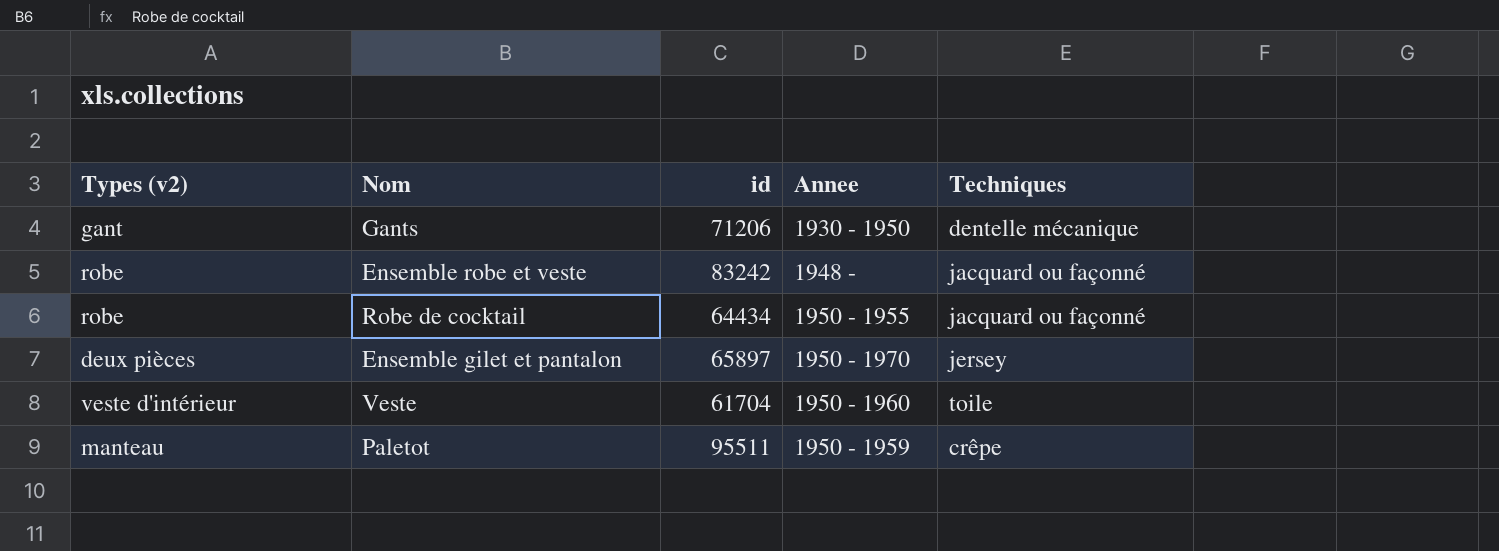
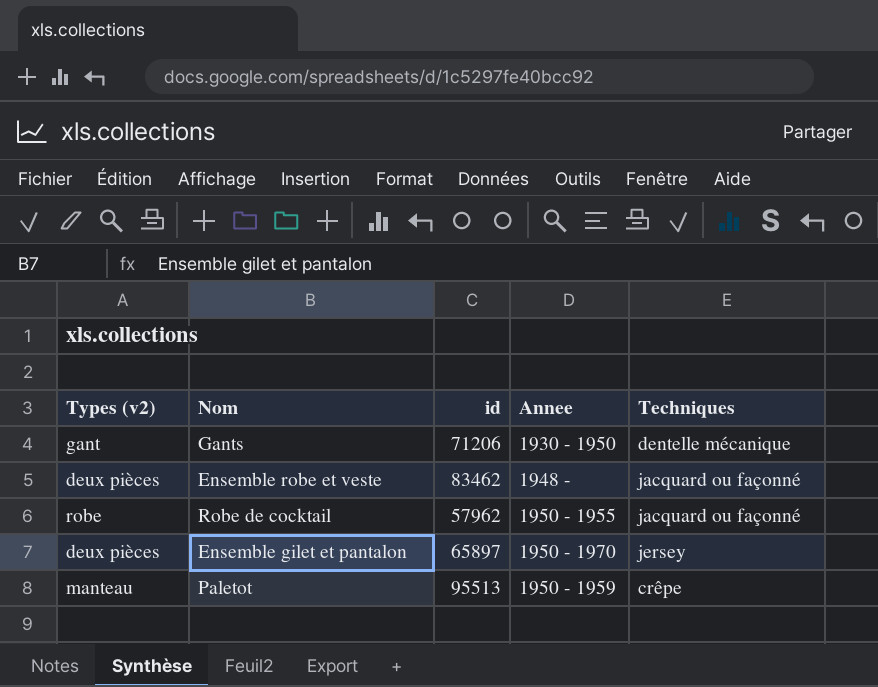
row Veste: veste d'intérieur | 61704 | 1950 - 1960 | toile -> none
Ensemble robe et veste | Types (v2): robe -> deux pièces
Ensemble robe et veste | id: 83242 -> 83462
Robe de cocktail | id: 64434 -> 57962
Paletot | id: 95511 -> 95513

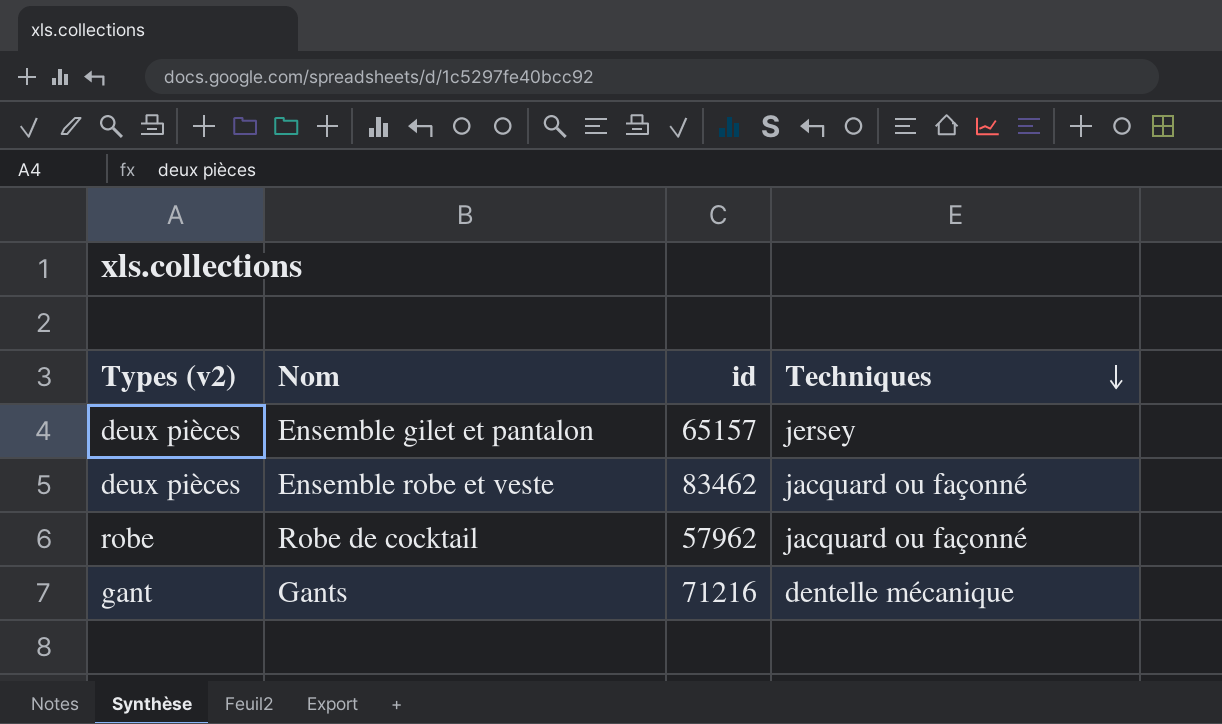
row order: none -> Techniques descending
column Annee | position: 4 -> none
row Paletot: manteau | 95513 | 1950 - 1959 | crêpe -> none
Ensemble gilet et pantalon | id: 65897 -> 65157
Gants | id: 71206 -> 71216

